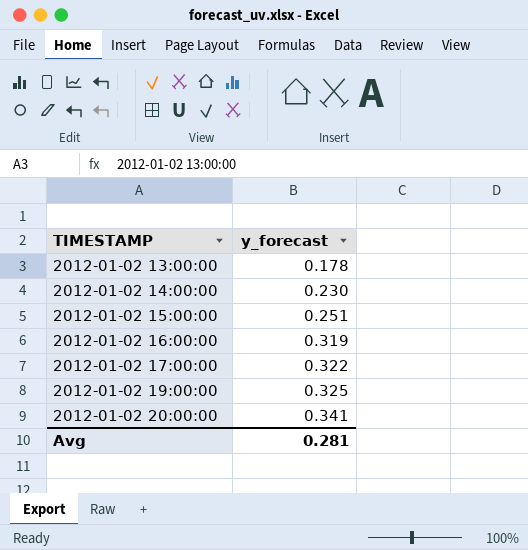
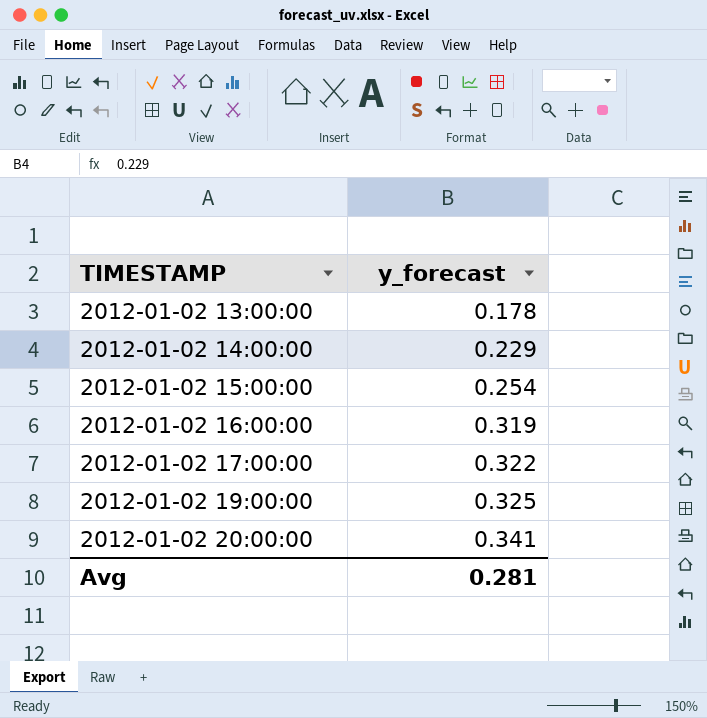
2012-01-02 14:00:00 | y_forecast: 0.230 -> 0.229
2012-01-02 15:00:00 | y_forecast: 0.251 -> 0.254

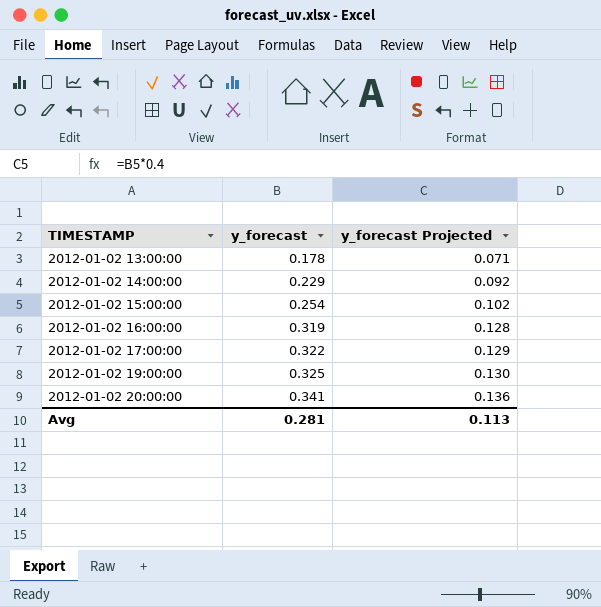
column y_forecast Projected | formula: none -> [y_forecast] * 0.4

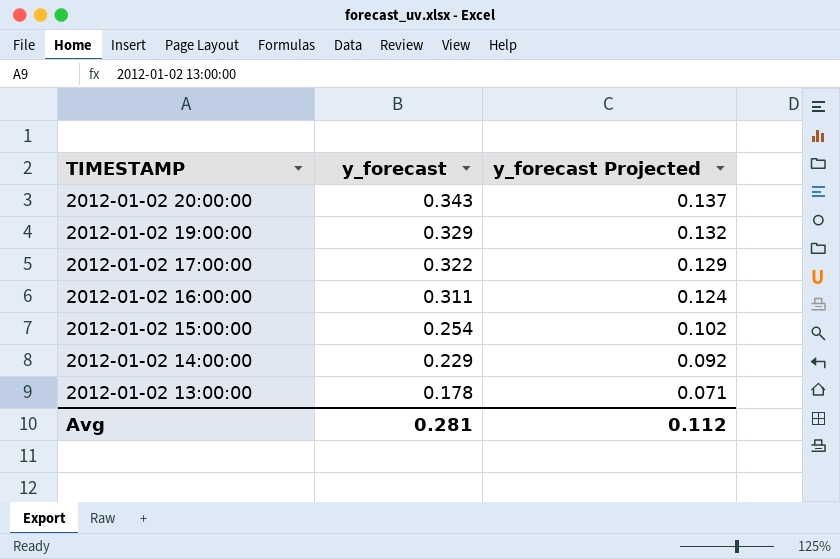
row order: TIMESTAMP ascending -> TIMESTAMP descending
2012-01-02 20:00:00 | y_forecast: 0.341 -> 0.343
2012-01-02 20:00:00 | y_forecast Projected: 0.136 -> 0.137
2012-01-02 19:00:00 | y_forecast: 0.325 -> 0.329
2012-01-02 19:00:00 | y_forecast Projected: 0.130 -> 0.132
2012-01-02 16:00:00 | y_forecast: 0.319 -> 0.311
2012-01-02 16:00:00 | y_forecast Projected: 0.128 -> 0.124
Avg | y_forecast Projected: 0.113 -> 0.112

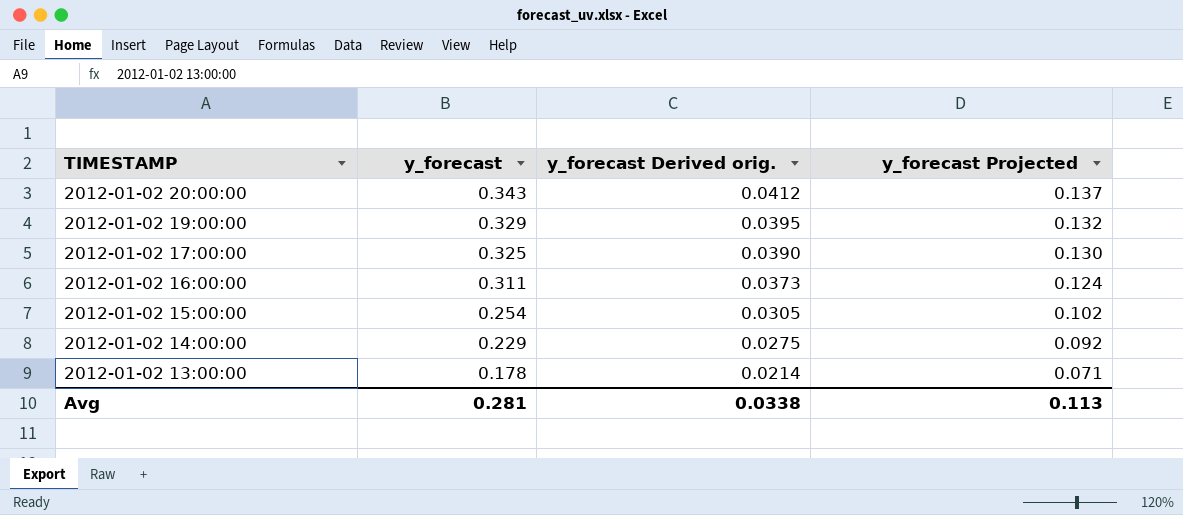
column y_forecast Derived orig. | formula: none -> [y_forecast] * 0.12
2012-01-02 17:00:00 | y_forecast: 0.322 -> 0.325
2012-01-02 17:00:00 | y_forecast Projected: 0.129 -> 0.130
Avg | y_forecast Projected: 0.112 -> 0.113

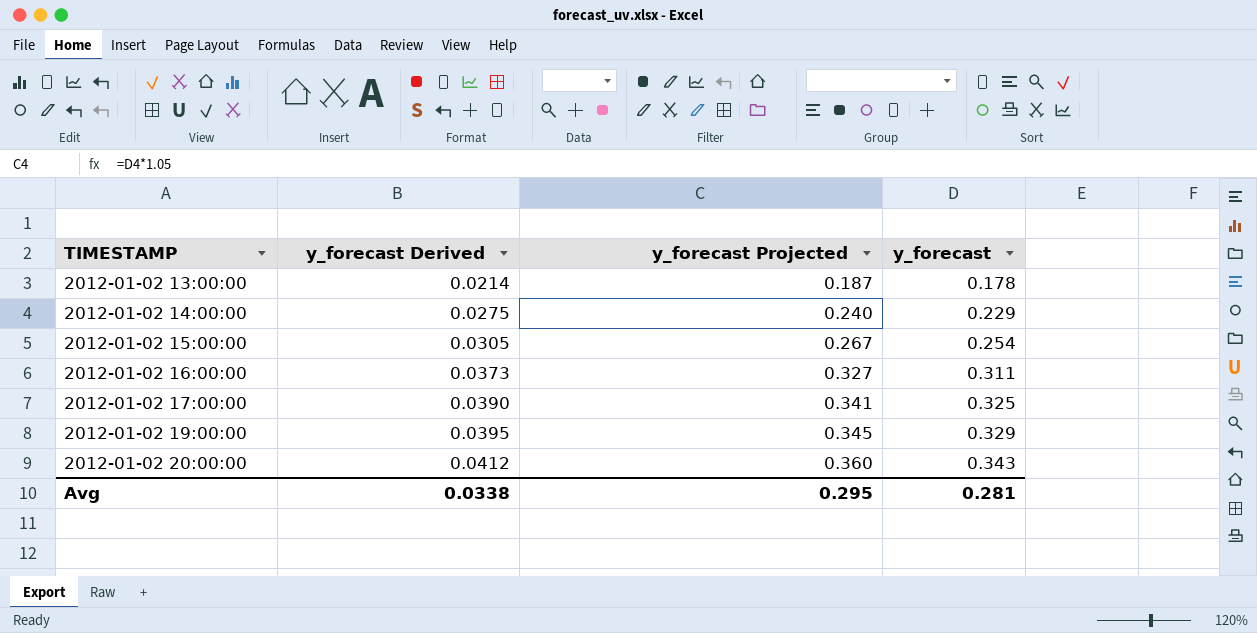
row order: TIMESTAMP descending -> TIMESTAMP ascending
column name: y_forecast Derived orig. -> y_forecast Derived
column y_forecast Projected | formula: [y_forecast] * 0.4 -> [y_forecast] * 1.05
column y_forecast | position: 2 -> 4
Avg | y_forecast Projected: 0.113 -> 0.295

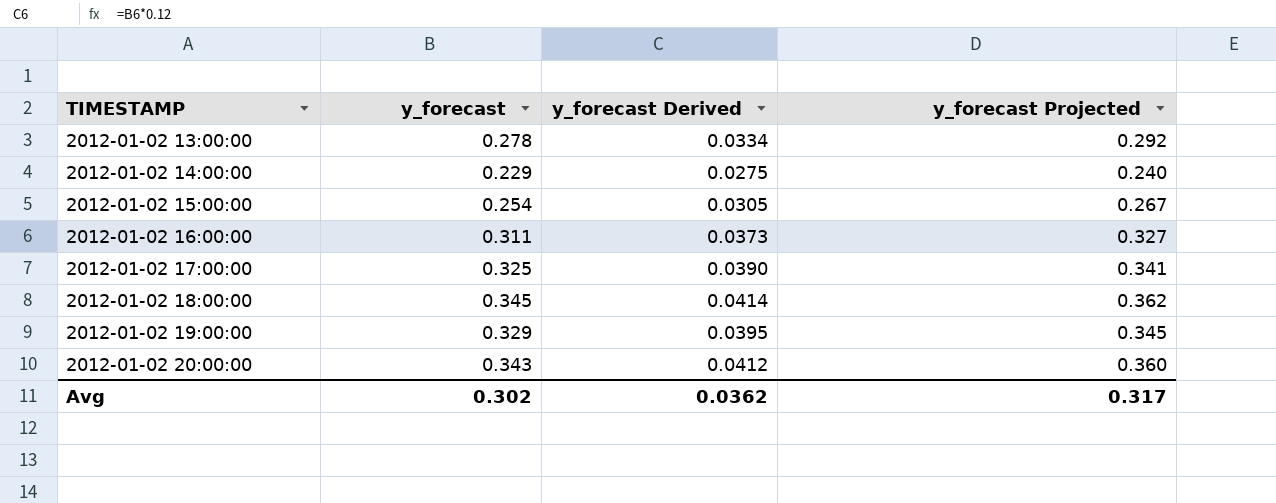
column y_forecast | position: 4 -> 2
2012-01-02 13:00:00 | y_forecast: 0.178 -> 0.278
2012-01-02 13:00:00 | y_forecast Derived: 0.0214 -> 0.0334
2012-01-02 13:00:00 | y_forecast Projected: 0.187 -> 0.292
row 2012-01-02 18:00:00: none -> 0.345 | 0.0414 | 0.362
Avg | y_forecast: 0.281 -> 0.302
Avg | y_forecast Derived: 0.0338 -> 0.0362
Avg | y_forecast Projected: 0.295 -> 0.317

